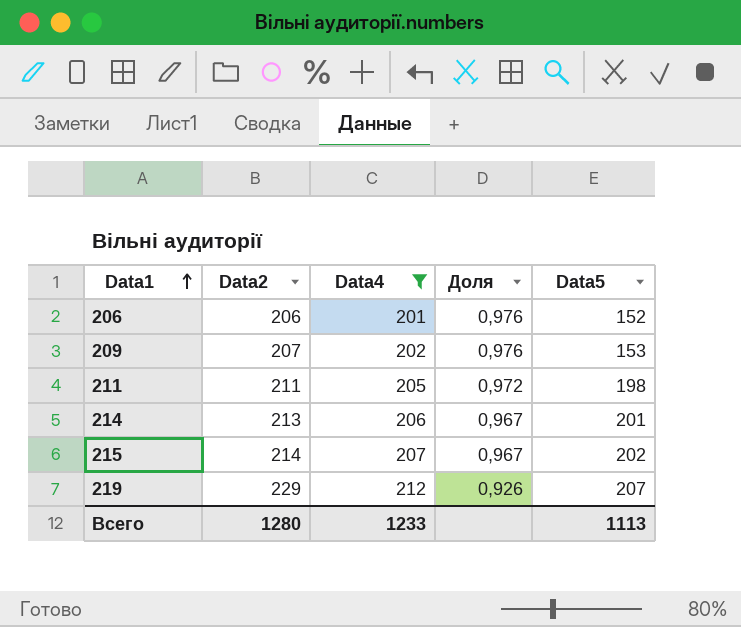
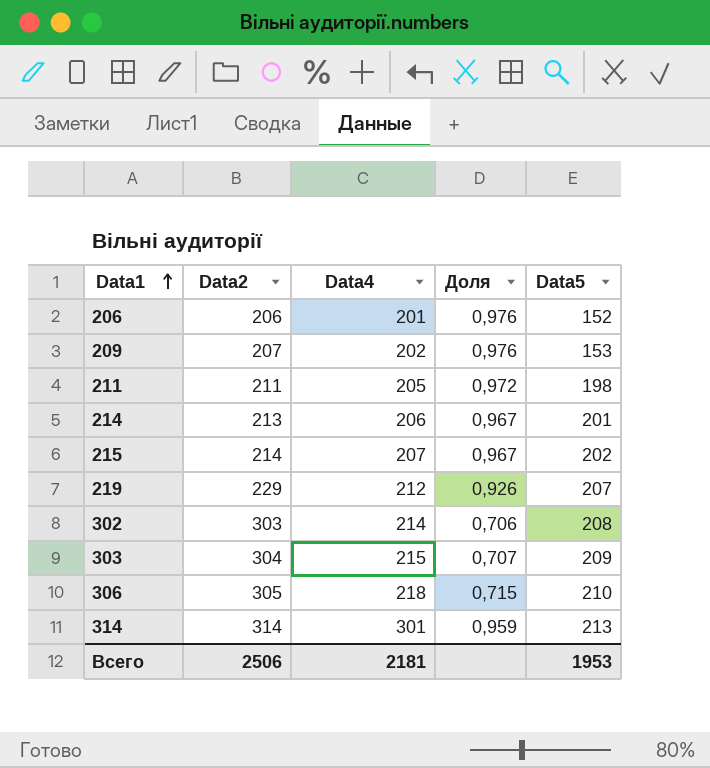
filter: Data4 <= 212 -> none
Всего | Data2: 1280 -> 2506
Всего | Data4: 1233 -> 2181
Всего | Data5: 1113 -> 1953

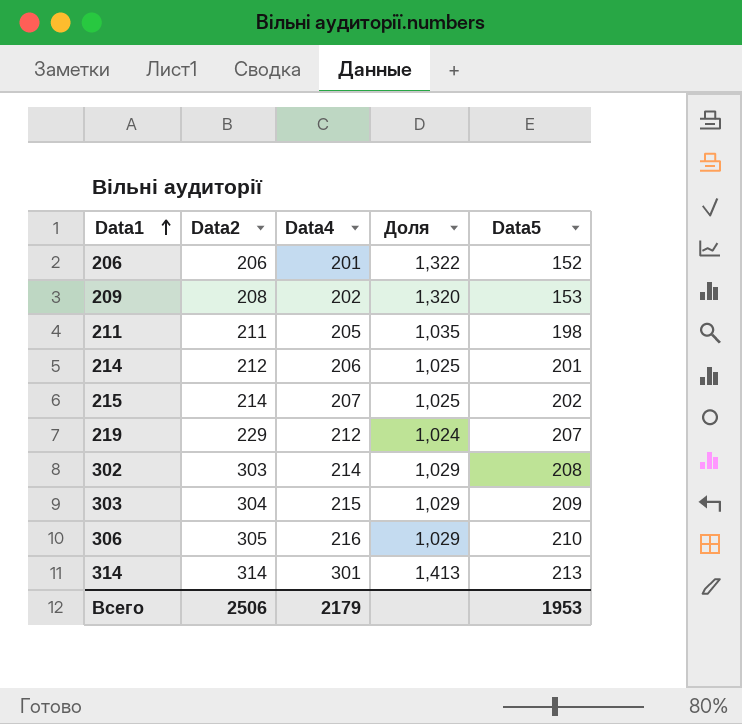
column Доля | formula: [Data4] / [Data2] -> [Data4] / [Data5]
209 | Data2: 207 -> 208
214 | Data2: 213 -> 212
306 | Data4: 218 -> 216
Всего | Data4: 2181 -> 2179

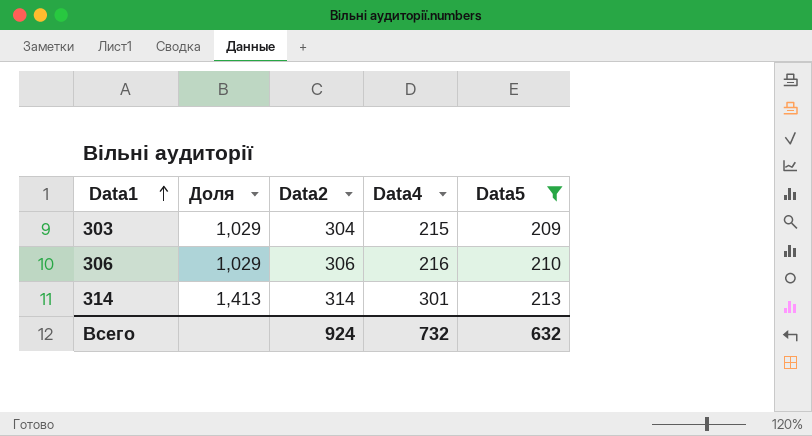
filter: none -> Data5 >= 209
column Доля | position: 4 -> 2
306 | Data2: 305 -> 306
Всего | Data2: 2506 -> 924
Всего | Data4: 2179 -> 732
Всего | Data5: 1953 -> 632

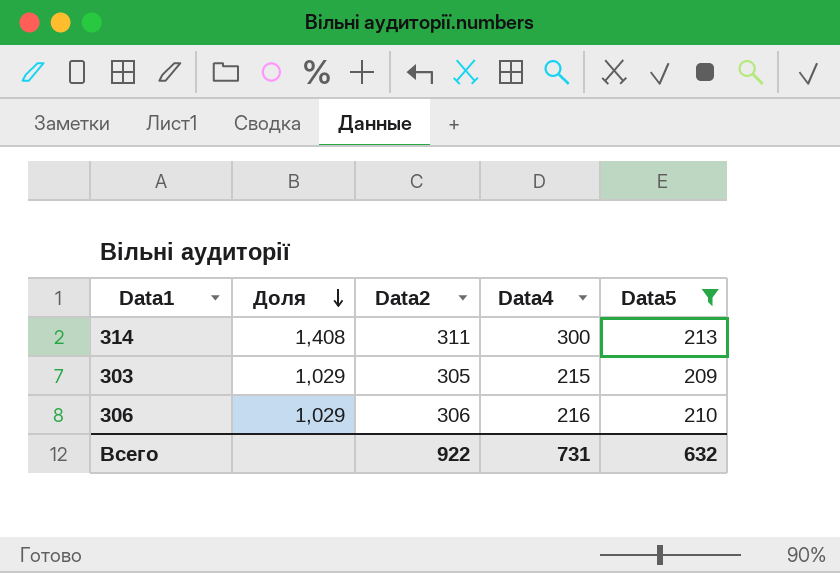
row order: Data1 ascending -> Доля descending
314 | Доля: 1,413 -> 1,408
314 | Data2: 314 -> 311
314 | Data4: 301 -> 300
303 | Data2: 304 -> 305
Всего | Data2: 924 -> 922
Всего | Data4: 732 -> 731

